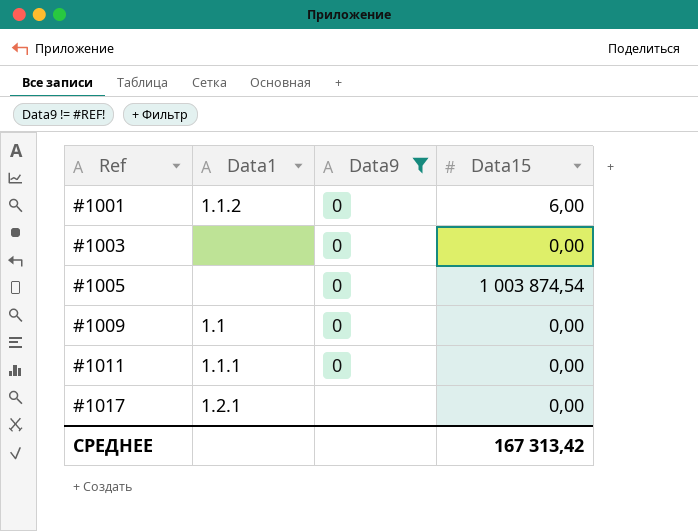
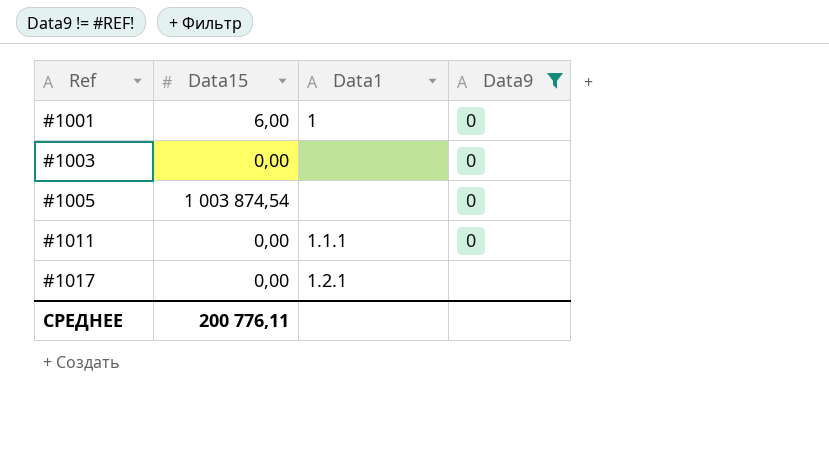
column Data15 | position: 4 -> 2
row #1009: 1.1 | 0 | 0,00 -> none
#1001 | Data1: 1.1.2 -> 1
СРЕДНЕЕ | Data15: 167 313,42 -> 200 776,11

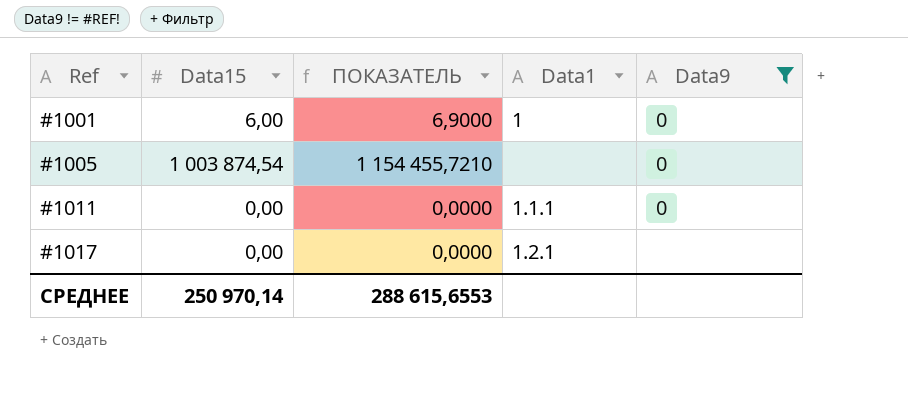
column ПОКАЗАТЕЛЬ | formula: none -> [Data15] * 1,15
row #1003: 0,00 | none | 0 -> none
СРЕДНЕЕ | Data15: 200 776,11 -> 250 970,14

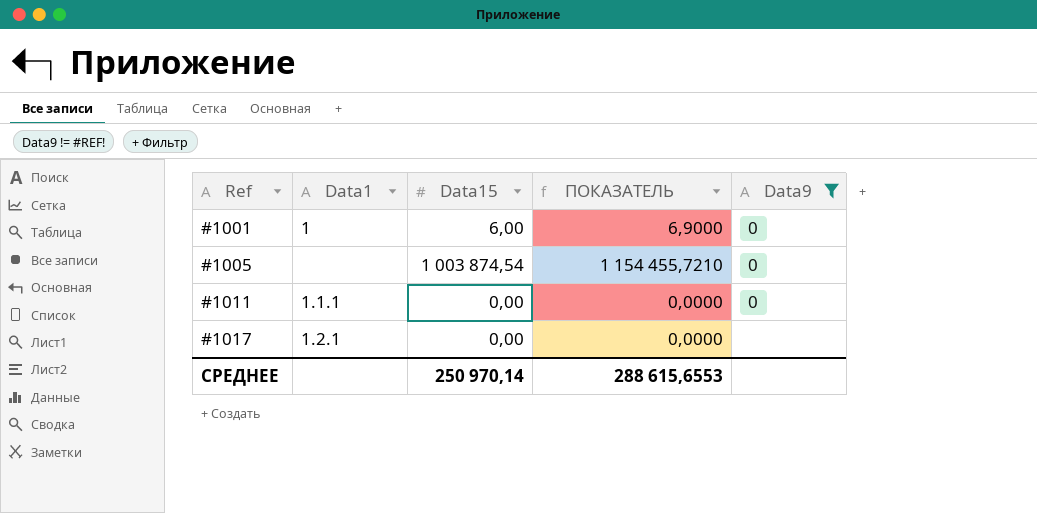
column Data1 | position: 4 -> 2

